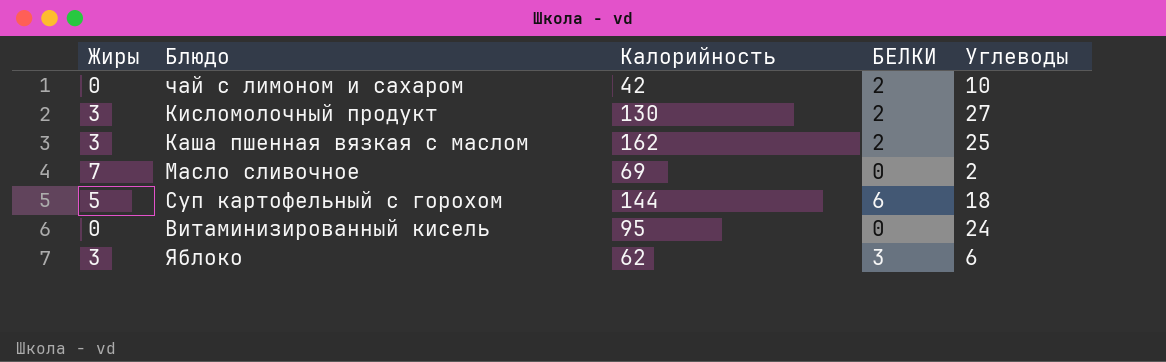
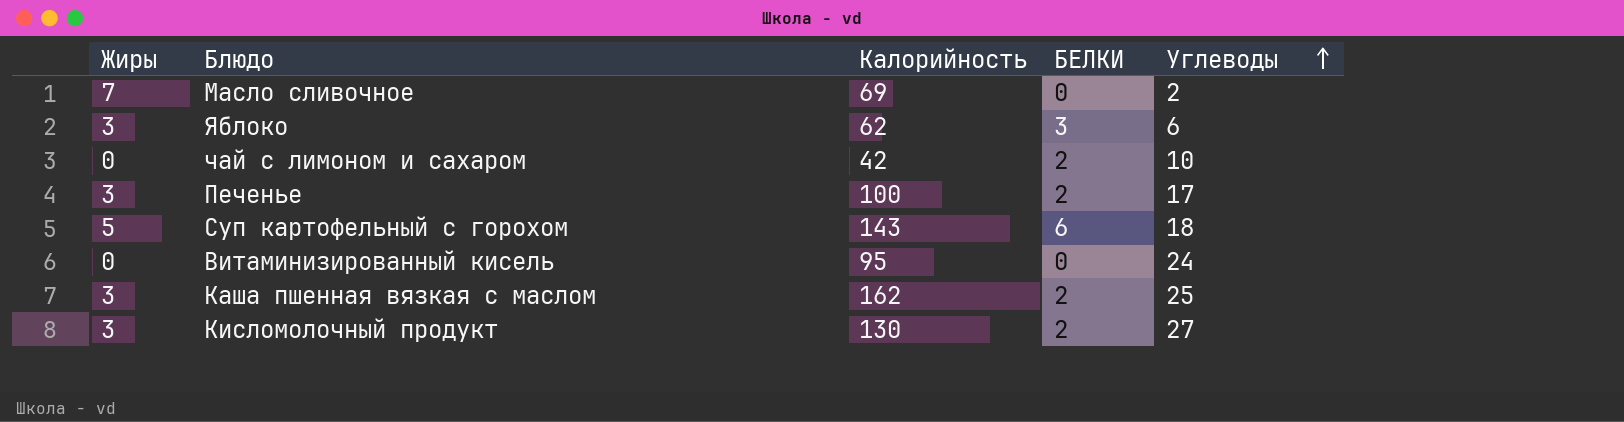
row order: none -> Углеводы ascending
row Печенье: none -> 3 | 100 | 2 | 17
Суп картофельный с горохом | Калорийность: 144 -> 143

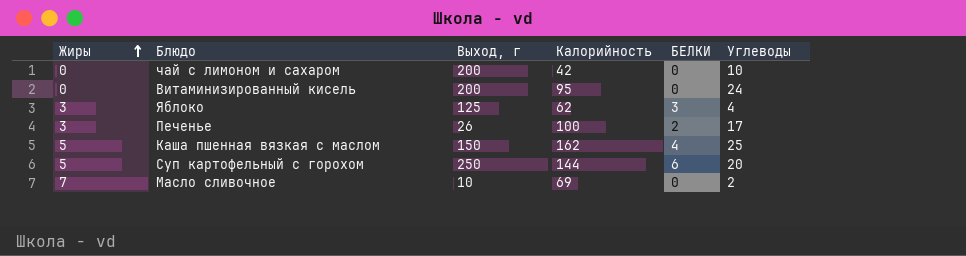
row order: Углеводы ascending -> Жиры ascending
column Выход, г | position: none -> 3
row Кисломолочный продукт: 3 | 130 | 2 | 27 -> none
чай с лимоном и сахаром | БЕЛКИ: 2 -> 0
Яблоко | Углеводы: 6 -> 4
Каша пшенная вязкая с маслом | Жиры: 3 -> 5
Каша пшенная вязкая с маслом | БЕЛКИ: 2 -> 4
Суп картофельный с горохом | Калорийность: 143 -> 144
Суп картофельный с горохом | Углеводы: 18 -> 20

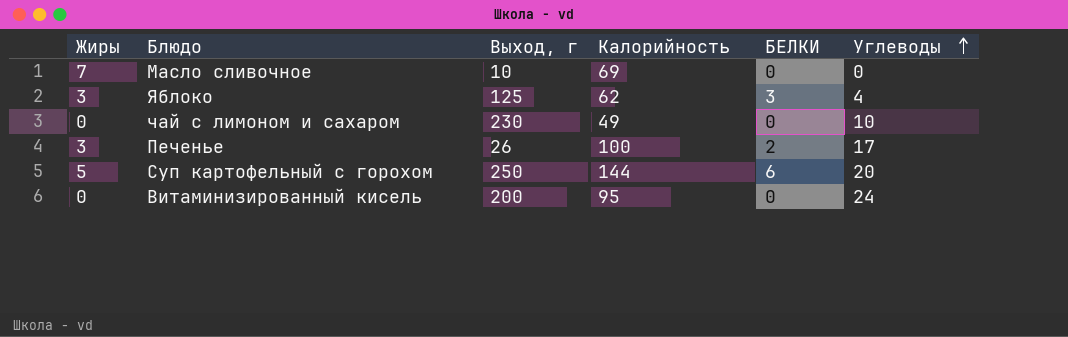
row order: Жиры ascending -> Углеводы ascending
row Каша пшенная вязкая с маслом: 5 | 150 | 162 | 4 | 25 -> none
Масло сливочное | Углеводы: 2 -> 0
чай с лимоном и сахаром | Выход, г: 200 -> 230
чай с лимоном и сахаром | Калорийность: 42 -> 49

